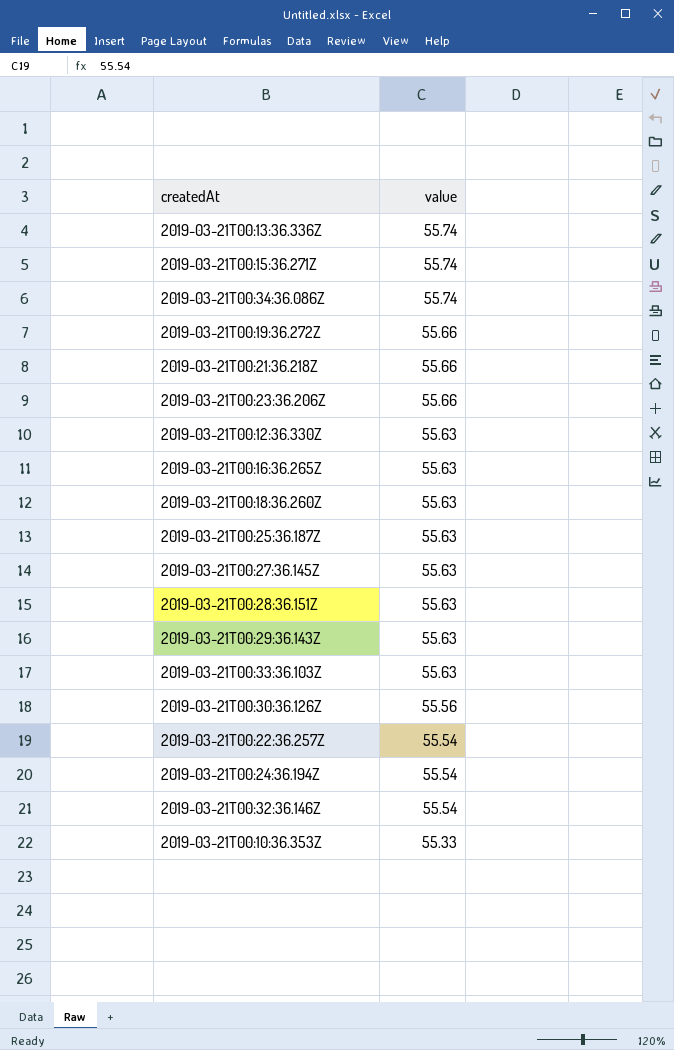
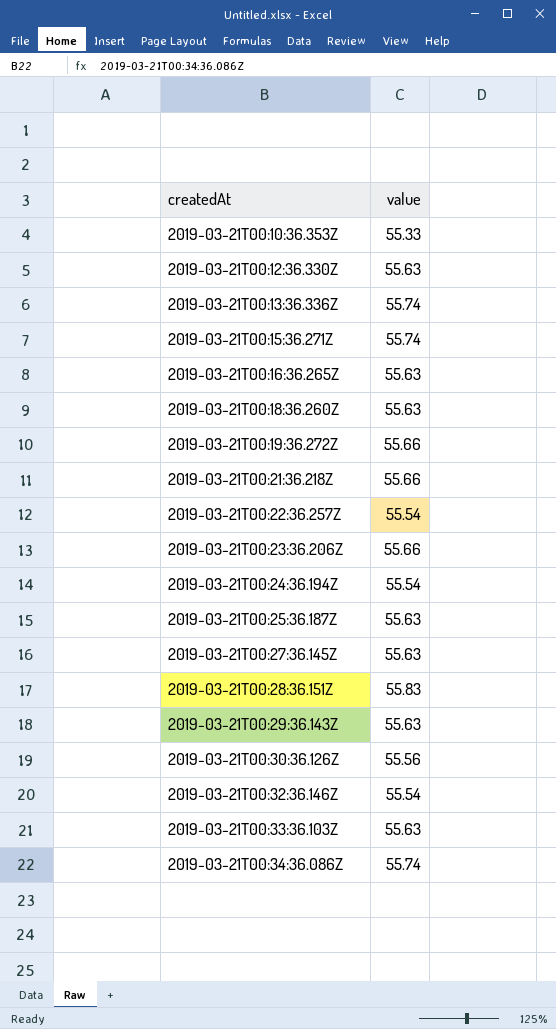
row order: value descending -> createdAt ascending
2019-03-21T00:28:36.151Z | value: 55.63 -> 55.83

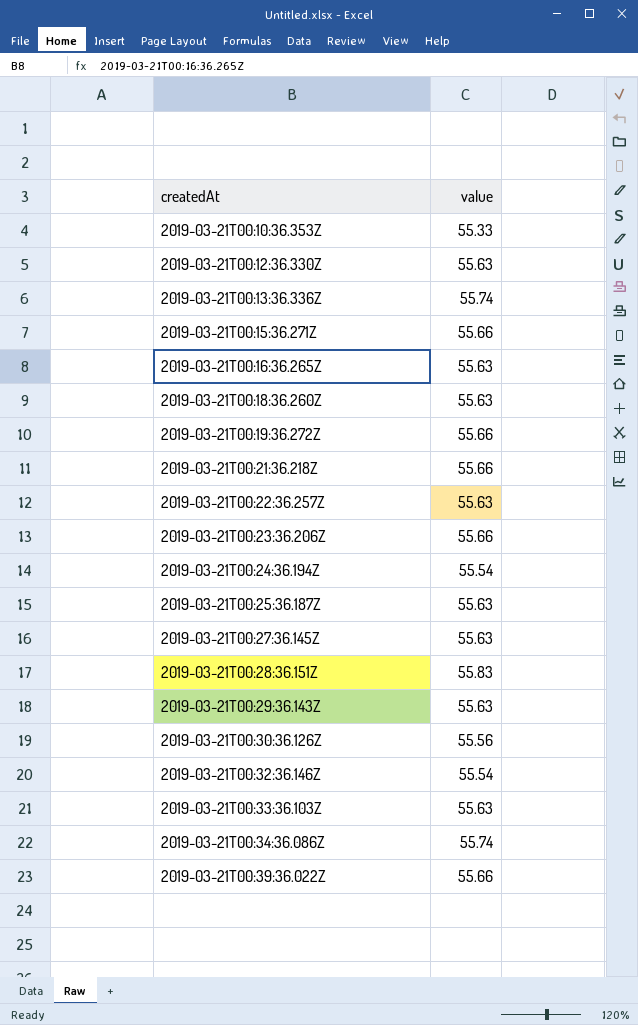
2019-03-21T00:15:36.271Z | value: 55.74 -> 55.66
2019-03-21T00:22:36.257Z | value: 55.54 -> 55.63
row 2019-03-21T00:39:36.022Z: none -> 55.66

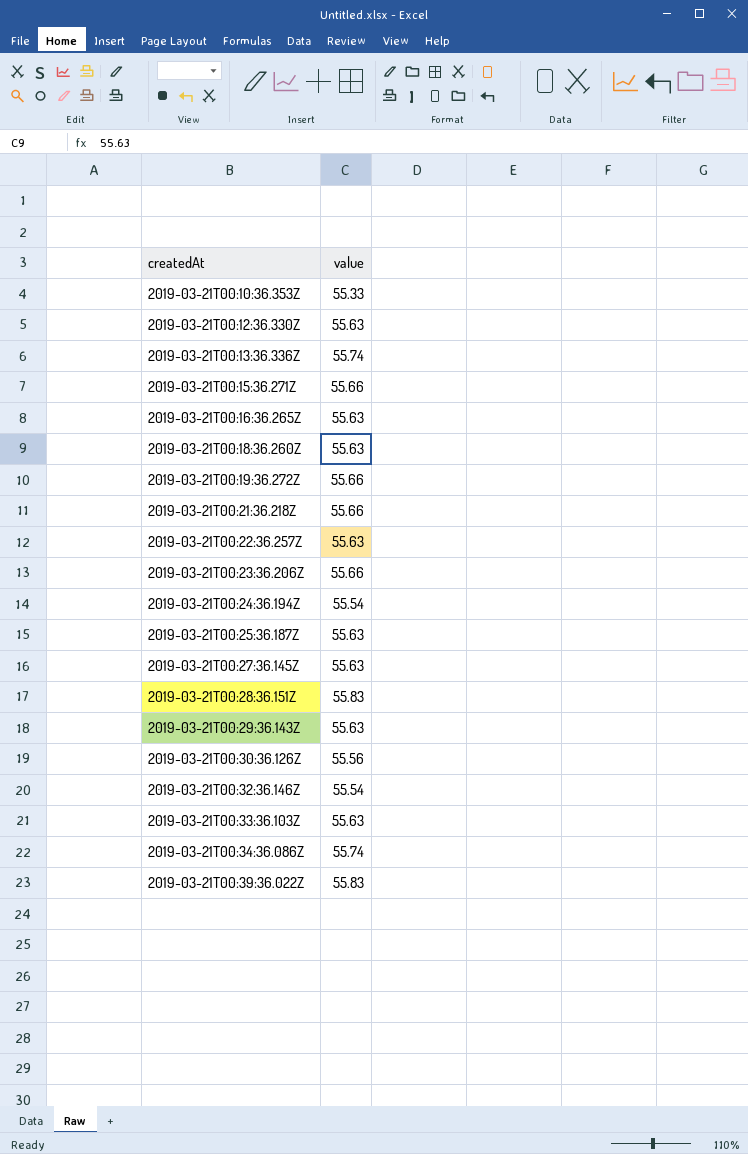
2019-03-21T00:39:36.022Z | value: 55.66 -> 55.83

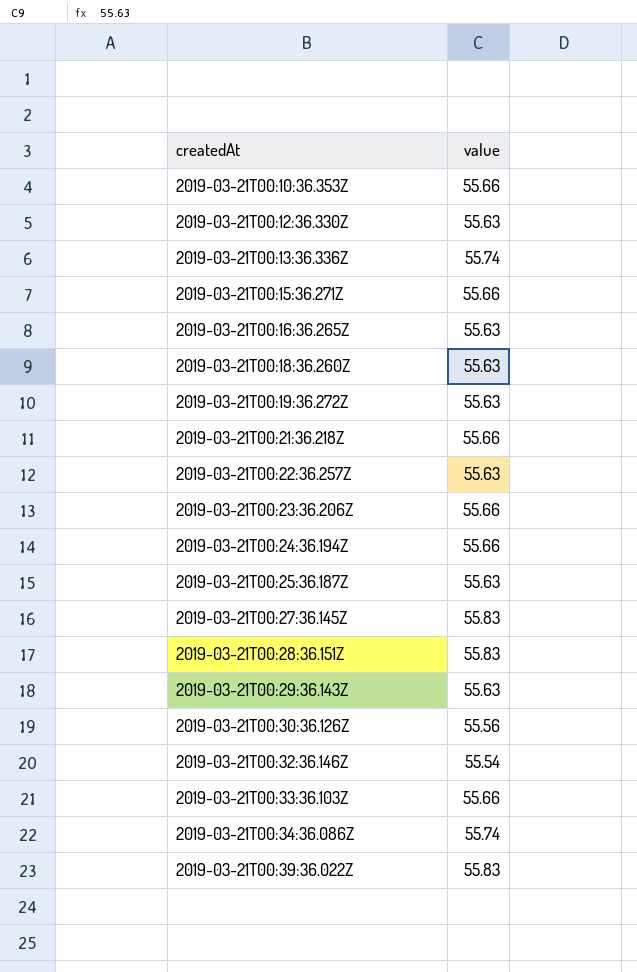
2019-03-21T00:10:36.353Z | value: 55.33 -> 55.66
2019-03-21T00:19:36.272Z | value: 55.66 -> 55.63
2019-03-21T00:24:36.194Z | value: 55.54 -> 55.66
2019-03-21T00:27:36.145Z | value: 55.63 -> 55.83
2019-03-21T00:33:36.103Z | value: 55.63 -> 55.66

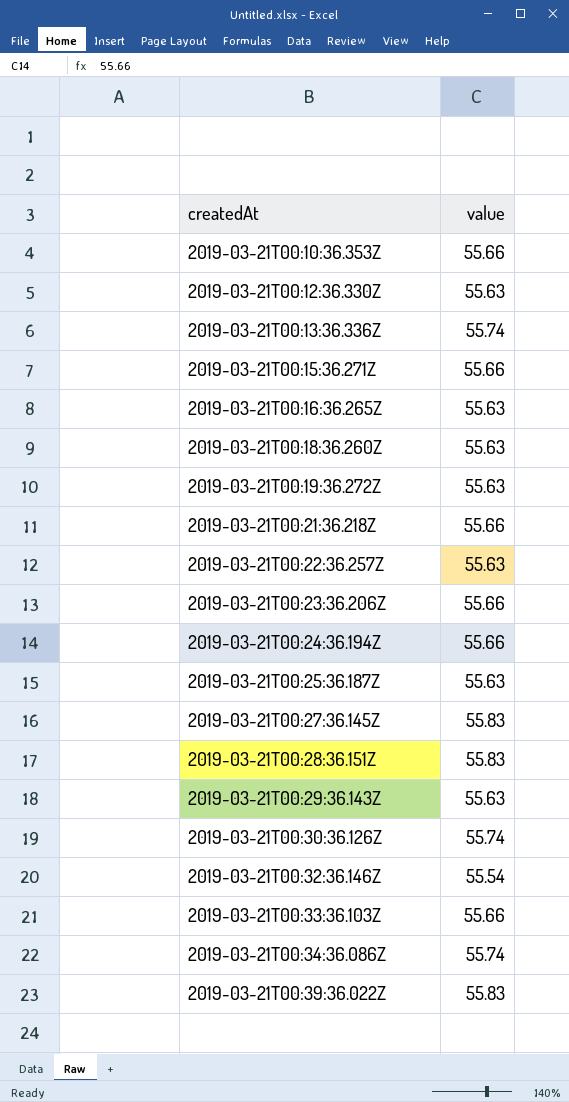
2019-03-21T00:30:36.126Z | value: 55.56 -> 55.74

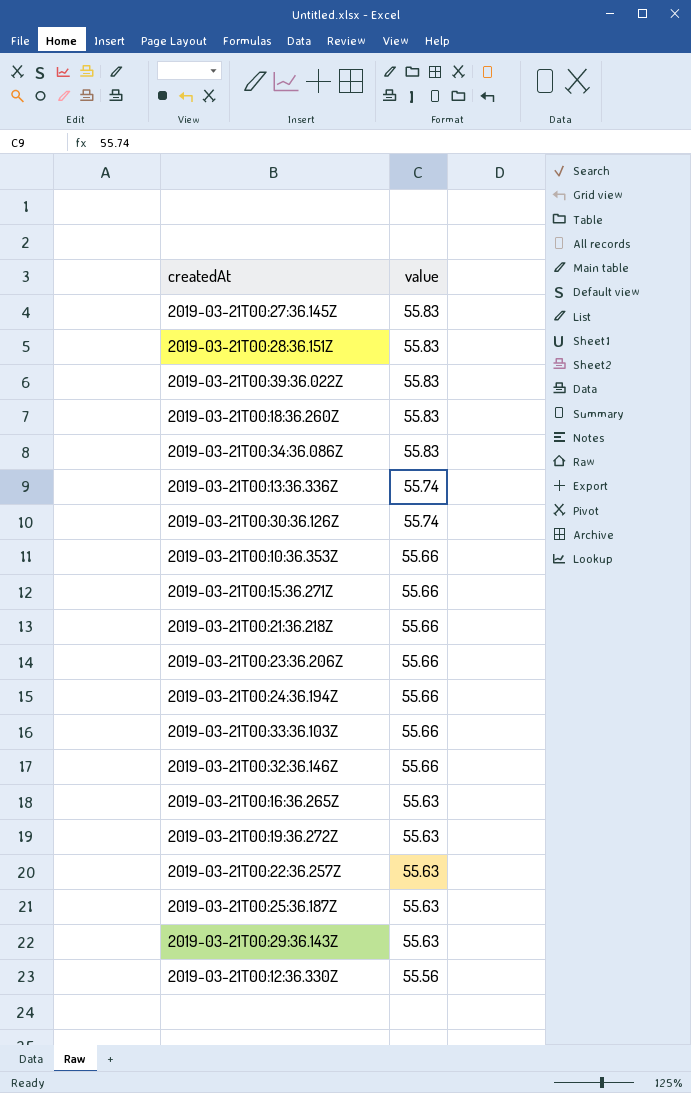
row order: createdAt ascending -> value descending
2019-03-21T00:18:36.260Z | value: 55.63 -> 55.83
2019-03-21T00:34:36.086Z | value: 55.74 -> 55.83
2019-03-21T00:32:36.146Z | value: 55.54 -> 55.66
2019-03-21T00:12:36.330Z | value: 55.63 -> 55.56

